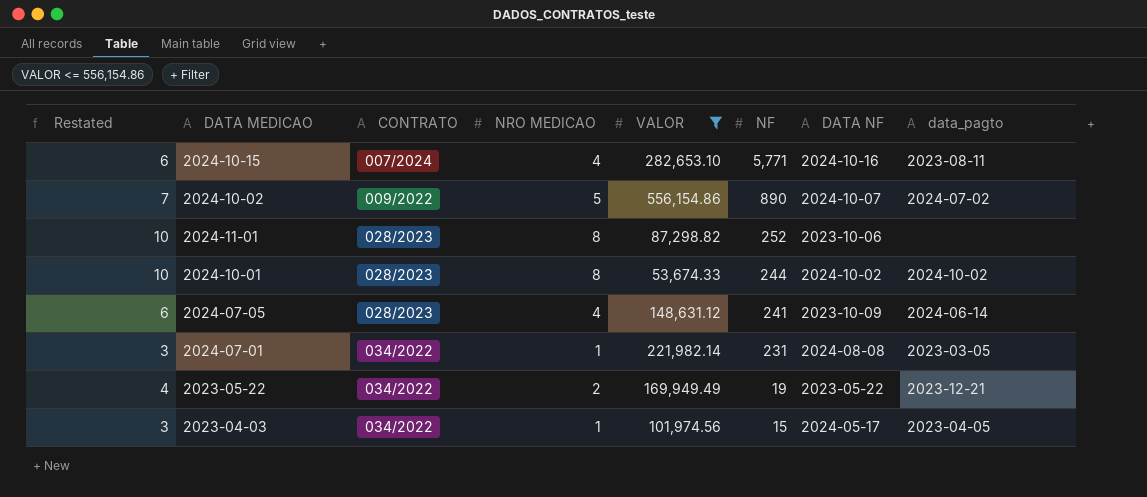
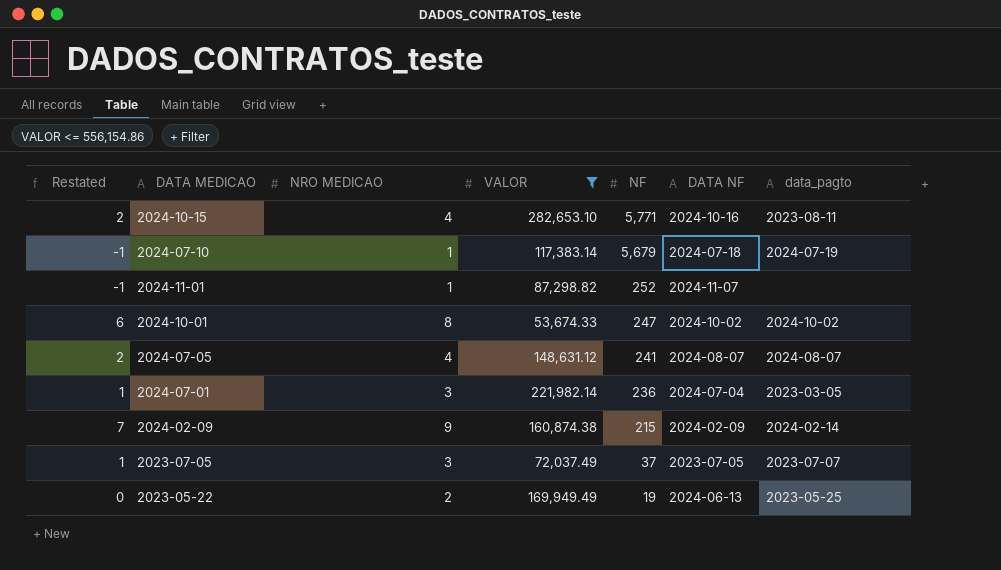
column CONTRATO | position: 3 -> none
column Restated | formula: [NRO MEDICAO] + 2 -> [NRO MEDICAO] - 2
row 2024-10-02: 7 | 009/2022 | 5 | 556,154.86 | 890 | 2024-10-07 | 2024-07-02 -> none
row 2023-04-03: 3 | 034/2022 | 1 | 101,974.56 | 15 | 2024-05-17 | 2023-04-05 -> none
row 2024-07-10: none -> -1 | 1 | 117,383.14 | 5,679 | 2024-07-18 | 2024-07-19
2024-11-01 | NRO MEDICAO: 8 -> 1
2024-11-01 | DATA NF: 2023-10-06 -> 2024-11-07
2024-10-01 | NF: 244 -> 247
2024-07-05 | DATA NF: 2023-10-09 -> 2024-08-07
2024-07-05 | data_pagto: 2024-06-14 -> 2024-08-07
2024-07-01 | NRO MEDICAO: 1 -> 3
2024-07-01 | NF: 231 -> 236
2024-07-01 | DATA NF: 2024-08-08 -> 2024-07-04
row 2024-02-09: none -> 7 | 9 | 160,874.38 | 215 | 2024-02-09 | 2024-02-14
row 2023-07-05: none -> 1 | 3 | 72,037.49 | 37 | 2023-07-05 | 2023-07-07
2023-05-22 | DATA NF: 2023-05-22 -> 2024-06-13
2023-05-22 | data_pagto: 2023-12-21 -> 2023-05-25

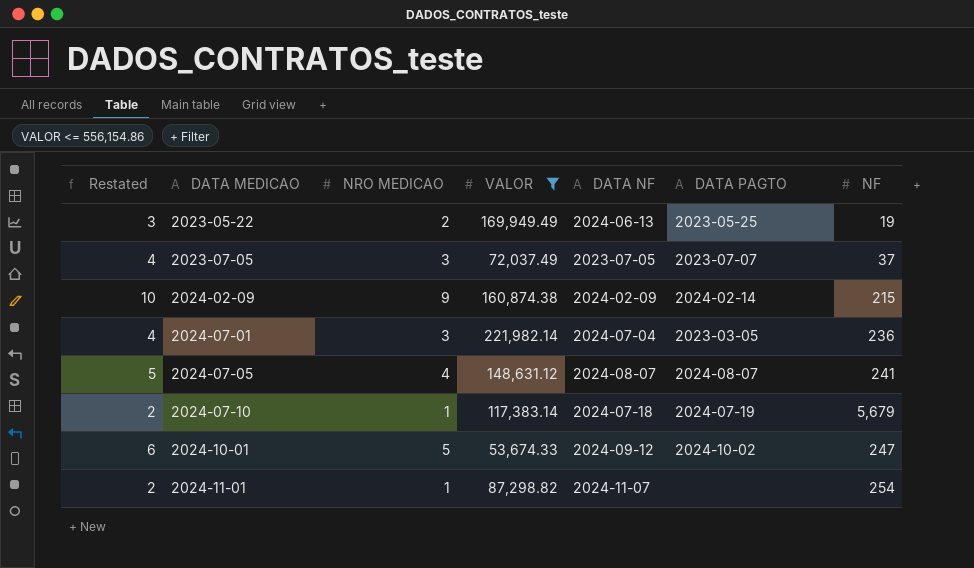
row order: NF descending -> DATA MEDICAO ascending
column Restated | formula: [NRO MEDICAO] - 2 -> [NRO MEDICAO] + 1
column name: data_pagto -> DATA PAGTO
column NF | position: 5 -> 7
row 2024-10-15: 2 | 4 | 282,653.10 | 5,771 | 2024-10-16 | 2023-08-11 -> none
2024-10-01 | NRO MEDICAO: 8 -> 5
2024-10-01 | DATA NF: 2024-10-02 -> 2024-09-12
2024-11-01 | NF: 252 -> 254

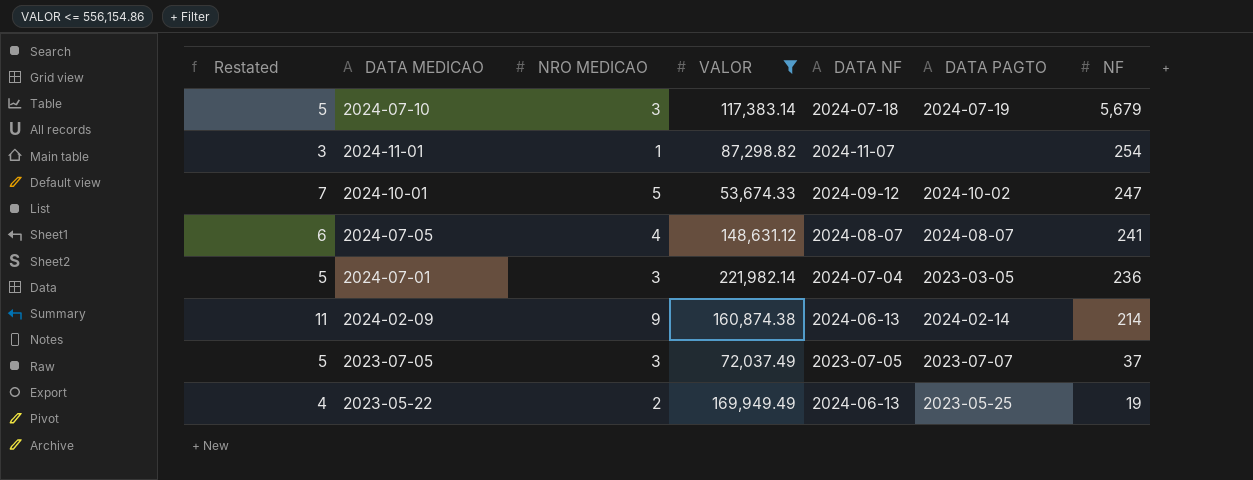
row order: DATA MEDICAO ascending -> NF descending
column Restated | formula: [NRO MEDICAO] + 1 -> [NRO MEDICAO] + 2
2024-07-10 | NRO MEDICAO: 1 -> 3
2024-02-09 | DATA NF: 2024-02-09 -> 2024-06-13
2024-02-09 | NF: 215 -> 214

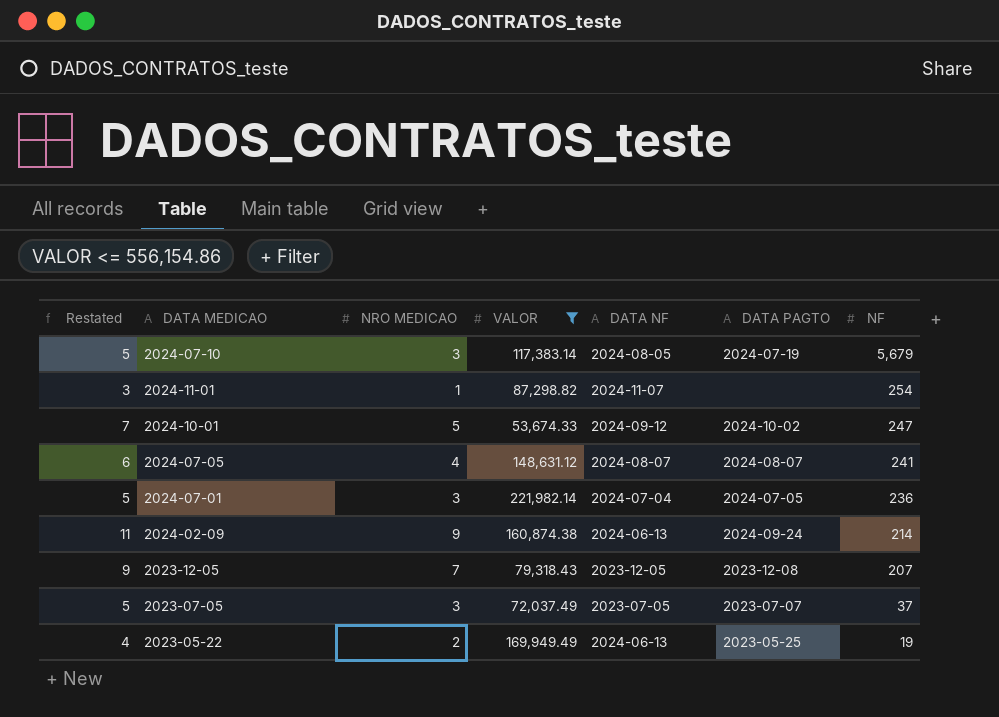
2024-07-10 | DATA NF: 2024-07-18 -> 2024-08-05
2024-07-01 | DATA PAGTO: 2023-03-05 -> 2024-07-05
2024-02-09 | DATA PAGTO: 2024-02-14 -> 2024-09-24
row 2023-12-05: none -> 9 | 7 | 79,318.43 | 2023-12-05 | 2023-12-08 | 207

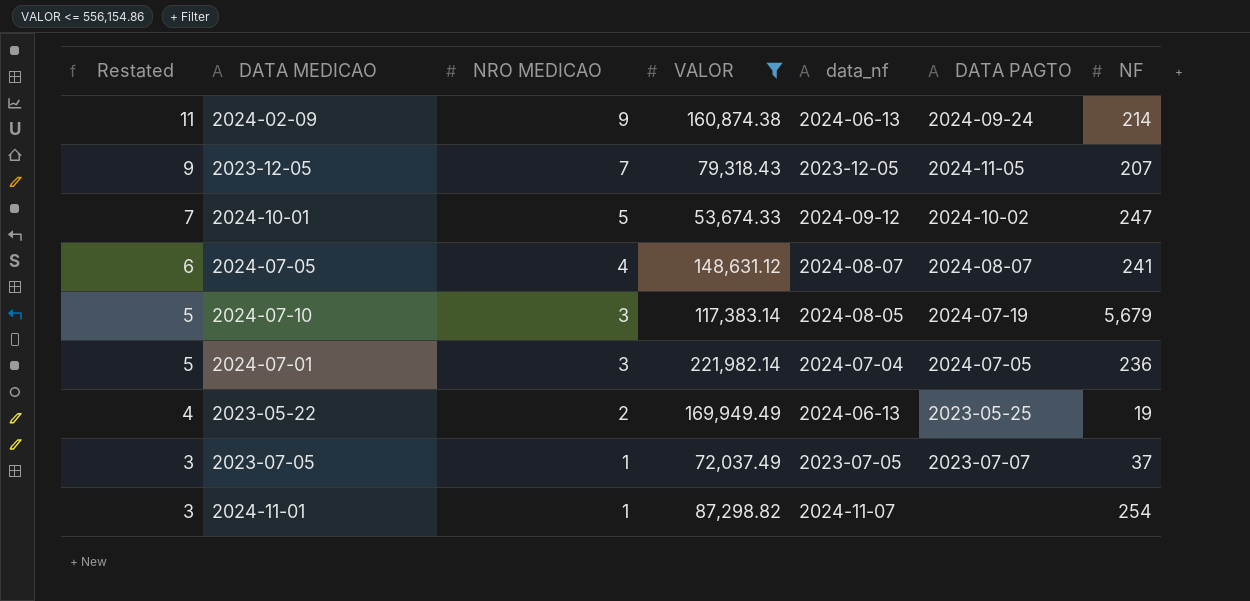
row order: NF descending -> Restated descending
column name: DATA NF -> data_nf
2023-12-05 | DATA PAGTO: 2023-12-08 -> 2024-11-05
2023-07-05 | Restated: 5 -> 3
2023-07-05 | NRO MEDICAO: 3 -> 1

